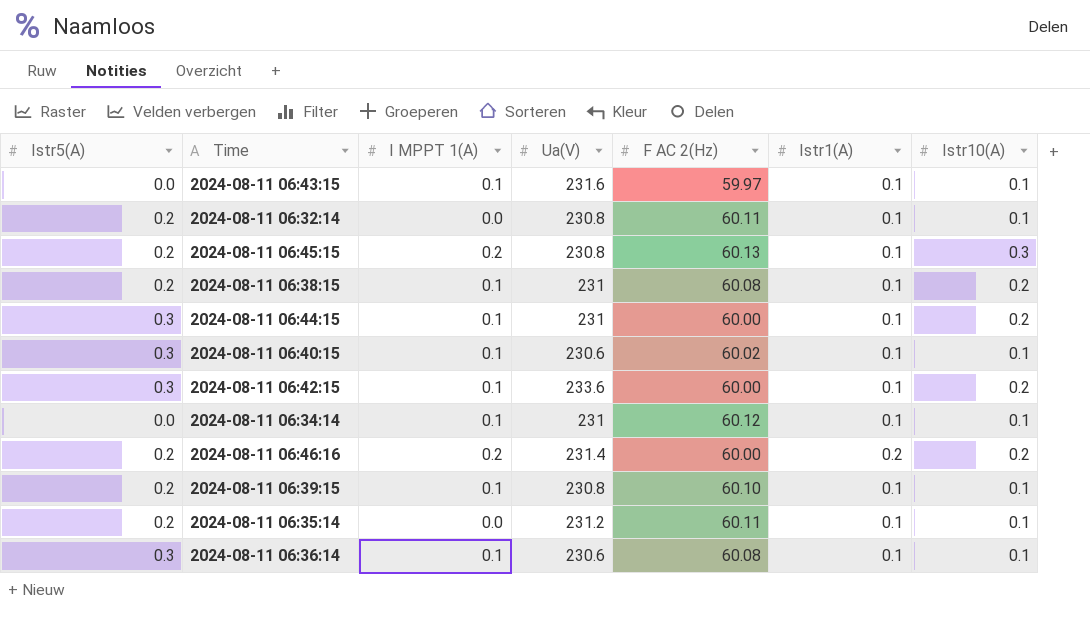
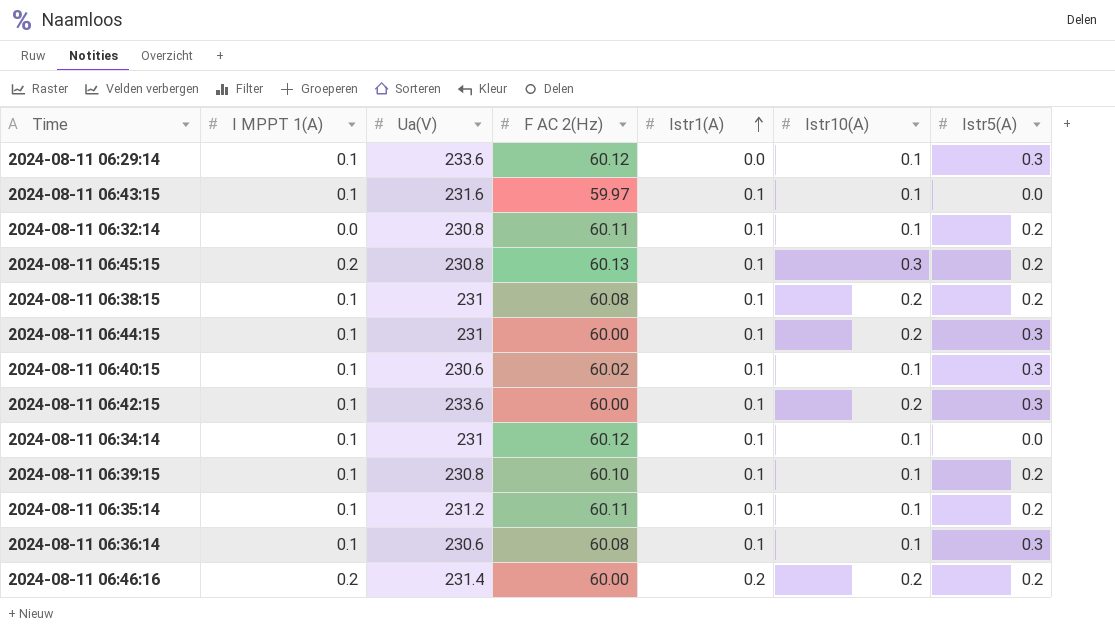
row order: none -> Istr1(A) ascending
column Istr5(A) | position: 1 -> 7
row 2024-08-11 06:29:14: none -> 0.1 | 233.6 | 60.12 | 0.0 | 0.1 | 0.3
2024-08-11 06:35:14 | I MPPT 1(A): 0.0 -> 0.1

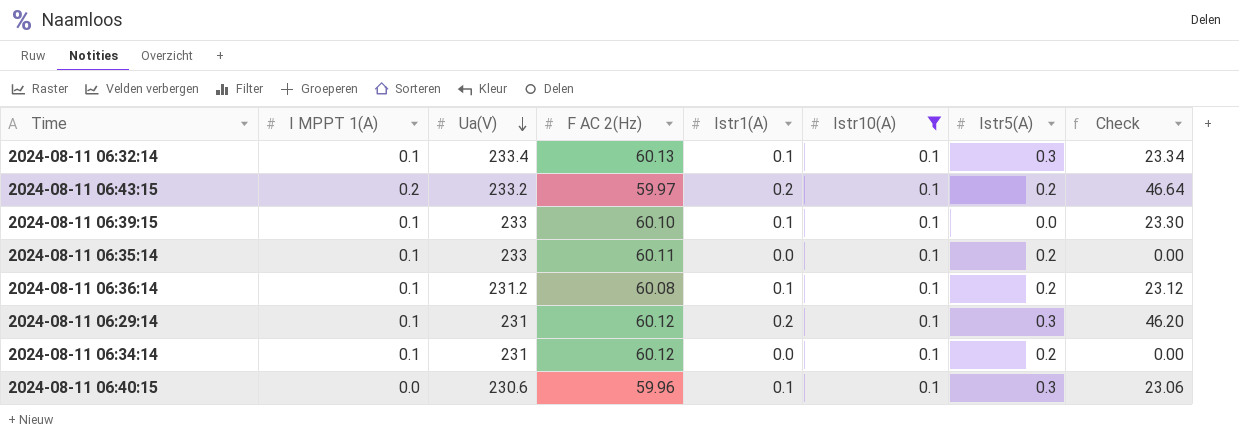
filter: none -> Istr10(A) = 0.1
row order: Istr1(A) ascending -> Ua(V) descending
column Check | formula: none -> [Ua(V)] * [Istr1(A)]
2024-08-11 06:32:14 | I MPPT 1(A): 0.0 -> 0.1
2024-08-11 06:32:14 | Ua(V): 230.8 -> 233.4
2024-08-11 06:32:14 | F AC 2(Hz): 60.11 -> 60.13
2024-08-11 06:32:14 | Istr5(A): 0.2 -> 0.3
2024-08-11 06:43:15 | I MPPT 1(A): 0.1 -> 0.2
2024-08-11 06:43:15 | Ua(V): 231.6 -> 233.2
2024-08-11 06:43:15 | Istr1(A): 0.1 -> 0.2
2024-08-11 06:43:15 | Istr5(A): 0.0 -> 0.2
2024-08-11 06:39:15 | Ua(V): 230.8 -> 233
2024-08-11 06:39:15 | Istr5(A): 0.2 -> 0.0
2024-08-11 06:35:14 | Ua(V): 231.2 -> 233
2024-08-11 06:35:14 | Istr1(A): 0.1 -> 0.0
2024-08-11 06:36:14 | Ua(V): 230.6 -> 231.2
2024-08-11 06:36:14 | Istr5(A): 0.3 -> 0.2
2024-08-11 06:29:14 | Ua(V): 233.6 -> 231
2024-08-11 06:29:14 | Istr1(A): 0.0 -> 0.2
2024-08-11 06:34:14 | Istr1(A): 0.1 -> 0.0
2024-08-11 06:34:14 | Istr5(A): 0.0 -> 0.2
2024-08-11 06:40:15 | I MPPT 1(A): 0.1 -> 0.0
2024-08-11 06:40:15 | F AC 2(Hz): 60.02 -> 59.96

